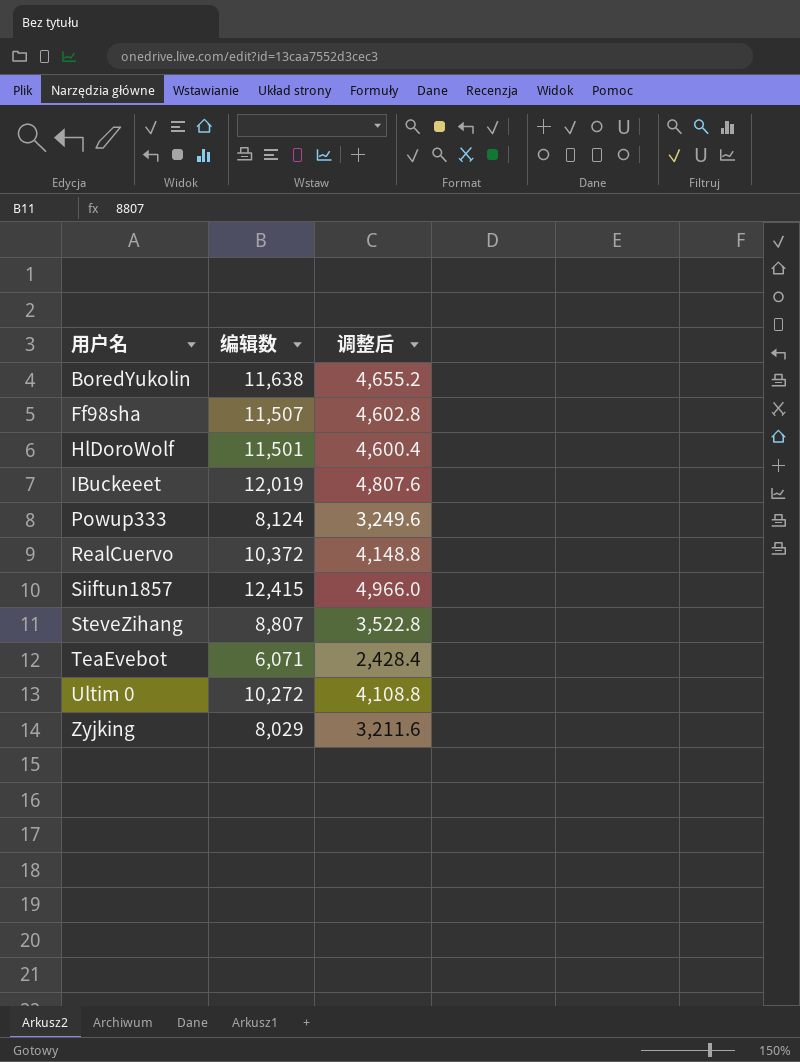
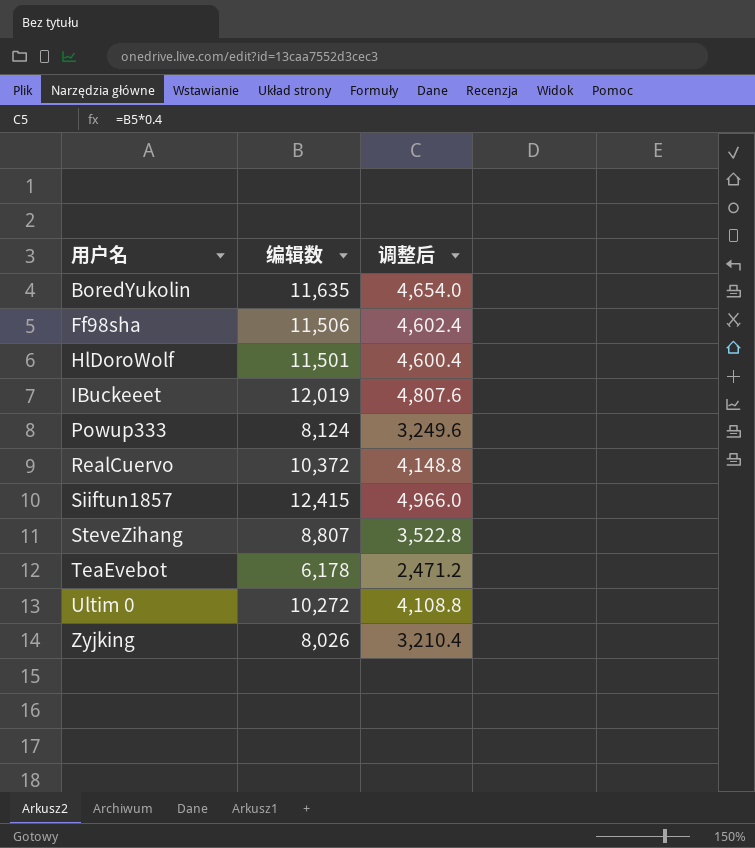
BoredYukolin | 编辑数: 11,638 -> 11,635
BoredYukolin | 调整后: 4,655.2 -> 4,654.0
Ff98sha | 编辑数: 11,507 -> 11,506
Ff98sha | 调整后: 4,602.8 -> 4,602.4
TeaEvebot | 编辑数: 6,071 -> 6,178
TeaEvebot | 调整后: 2,428.4 -> 2,471.2
Zyjking | 编辑数: 8,029 -> 8,026
Zyjking | 调整后: 3,211.6 -> 3,210.4

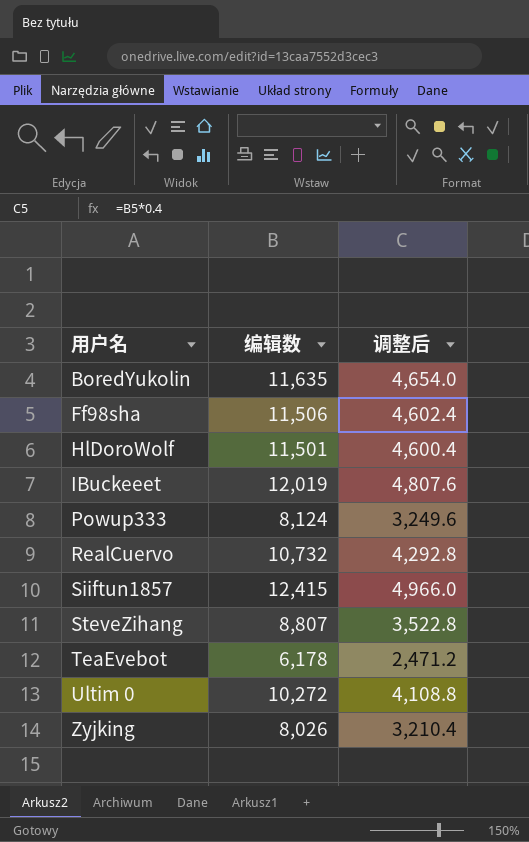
RealCuervo | 编辑数: 10,372 -> 10,732
RealCuervo | 调整后: 4,148.8 -> 4,292.8

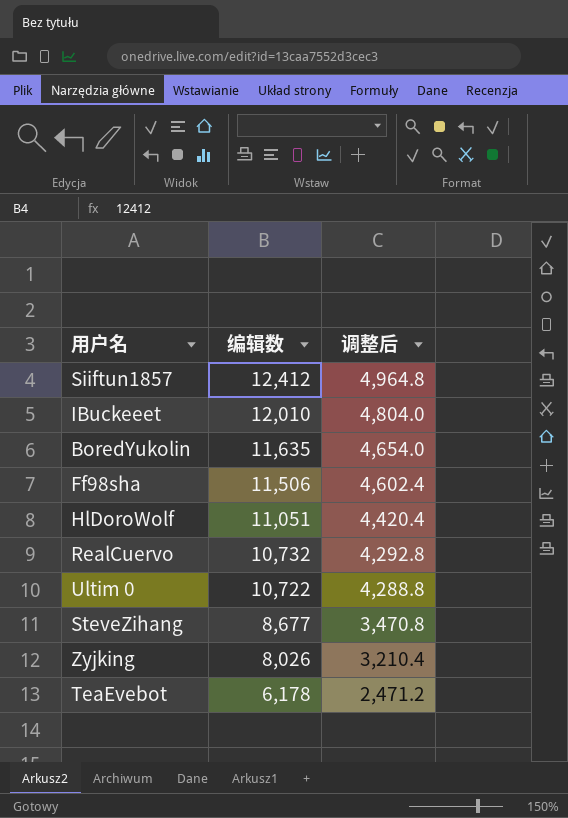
row order: 用户名 ascending -> 编辑数 descending
row Powup333: 8,124 | 3,249.6 -> none
Siiftun1857 | 编辑数: 12,415 -> 12,412
Siiftun1857 | 调整后: 4,966.0 -> 4,964.8
IBuckeeet | 编辑数: 12,019 -> 12,010
IBuckeeet | 调整后: 4,807.6 -> 4,804.0
HlDoroWolf | 编辑数: 11,501 -> 11,051
HlDoroWolf | 调整后: 4,600.4 -> 4,420.4
Ultim 0 | 编辑数: 10,272 -> 10,722
Ultim 0 | 调整后: 4,108.8 -> 4,288.8
SteveZihang | 编辑数: 8,807 -> 8,677
SteveZihang | 调整后: 3,522.8 -> 3,470.8

